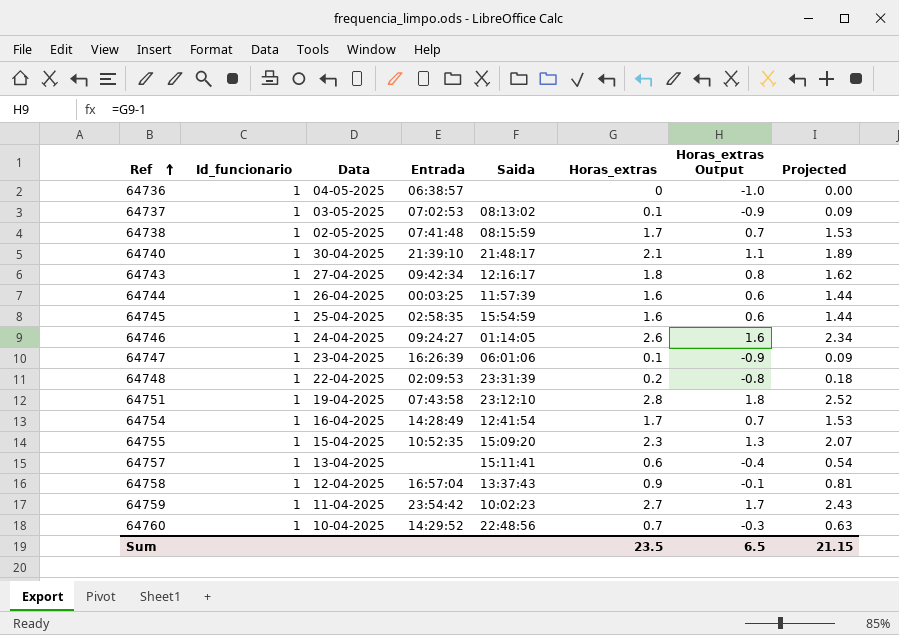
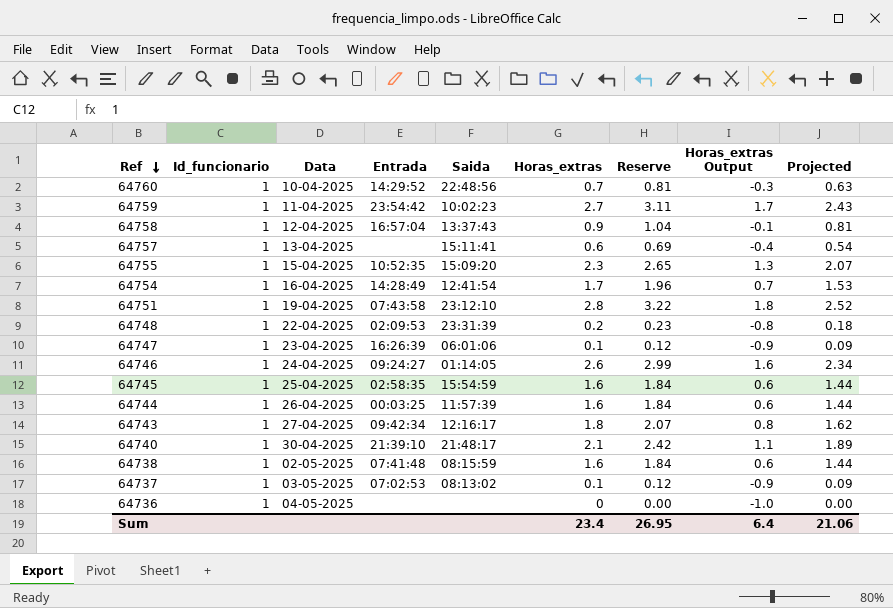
row order: Ref ascending -> Ref descending
column Reserve | formula: none -> [Horas_extras] * 1.15
64738 | Horas_extras: 1.7 -> 1.6
64738 | Horas_extras Output: 0.7 -> 0.6
64738 | Projected: 1.53 -> 1.44
64736 | Entrada: 06:38:57 -> none
Sum | Horas_extras: 23.5 -> 23.4
Sum | Horas_extras Output: 6.5 -> 6.4
Sum | Projected: 21.15 -> 21.06

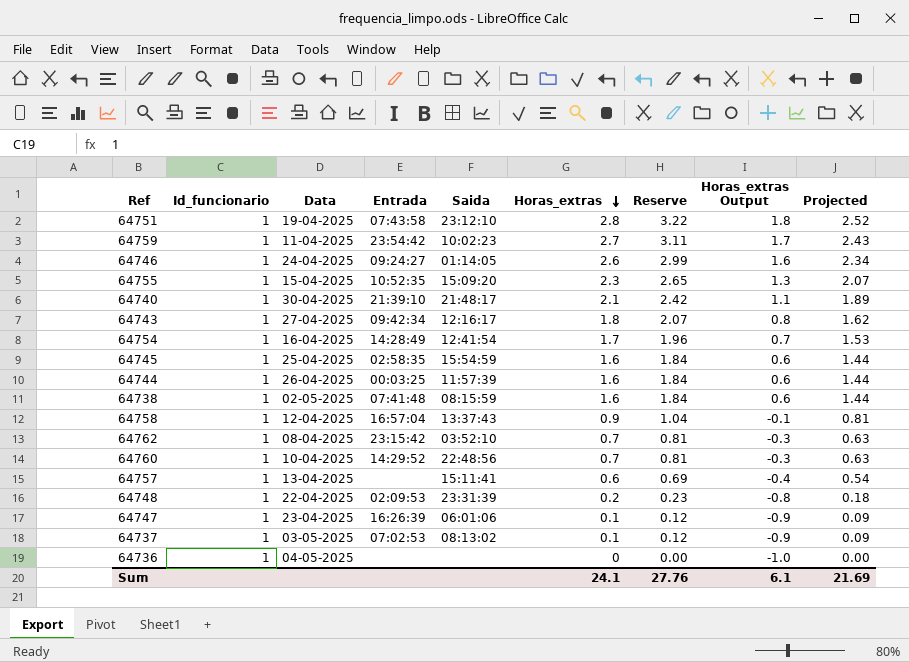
row order: Ref descending -> Horas_extras descending
row 64762: none -> 1 | 08-04-2025 | 23:15:42 | 03:52:10 | 0.7 | 0.81 | -0.3 | 0.63
Sum | Horas_extras: 23.4 -> 24.1
Sum | Reserve: 26.95 -> 27.76
Sum | Horas_extras Output: 6.4 -> 6.1
Sum | Projected: 21.06 -> 21.69

